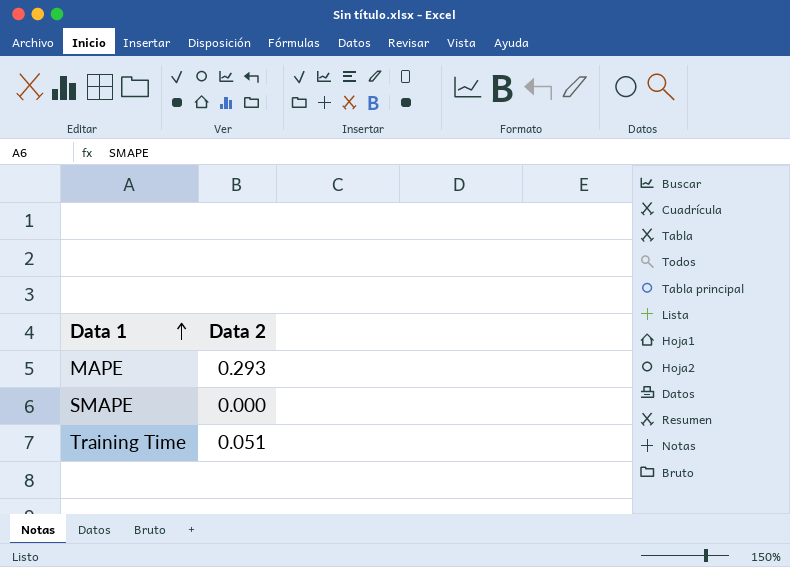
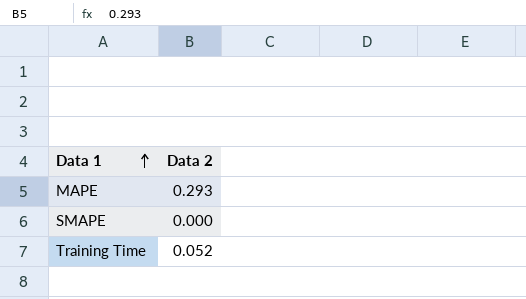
Training Time | Data 2: 0.051 -> 0.052

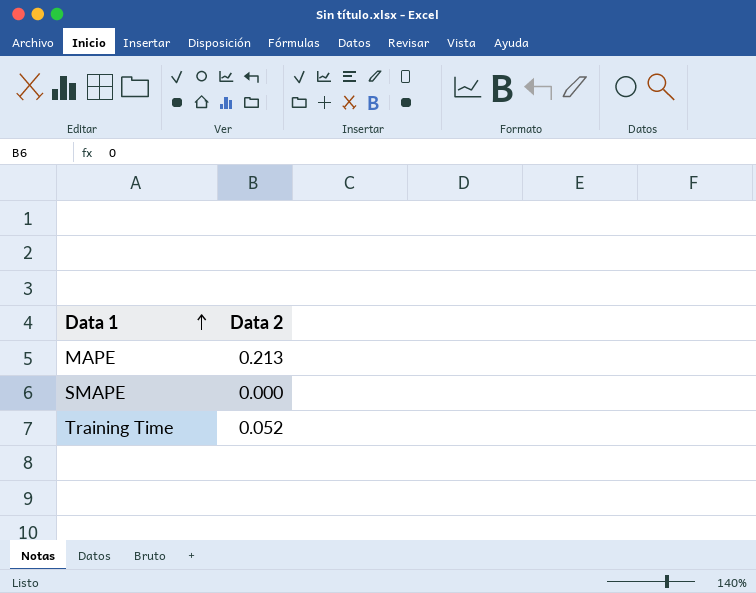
MAPE | Data 2: 0.293 -> 0.213

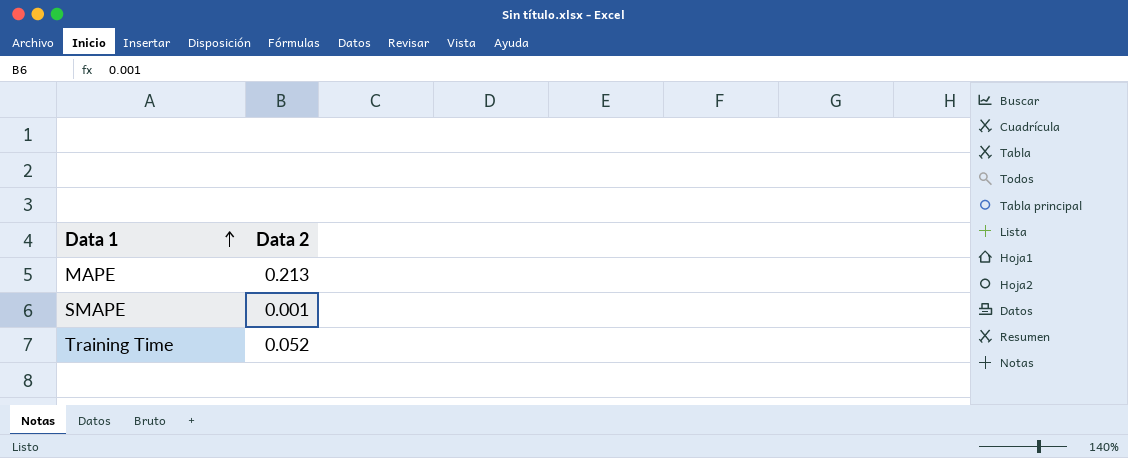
SMAPE | Data 2: 0.000 -> 0.001

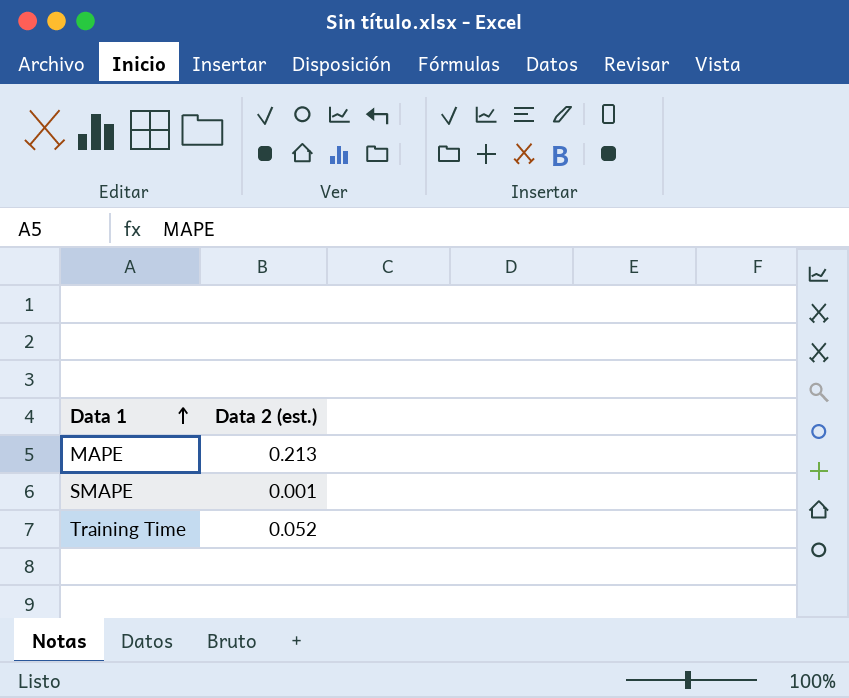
column name: Data 2 -> Data 2 (est.)

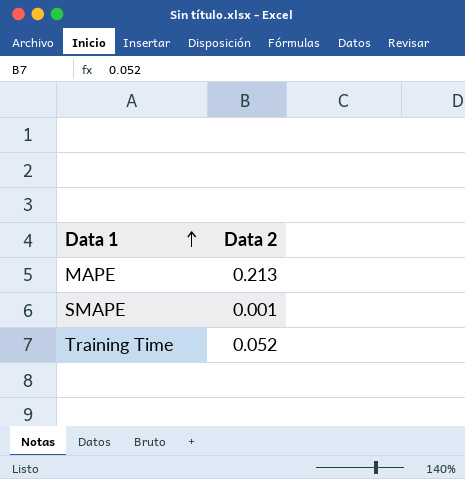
column name: Data 2 (est.) -> Data 2

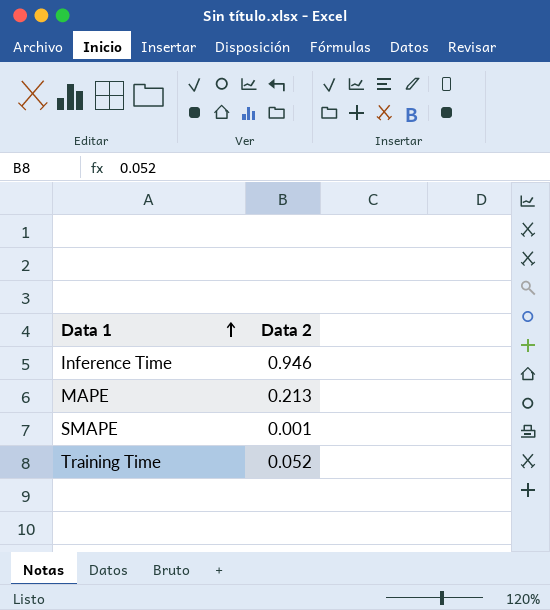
row Inference Time: none -> 0.946

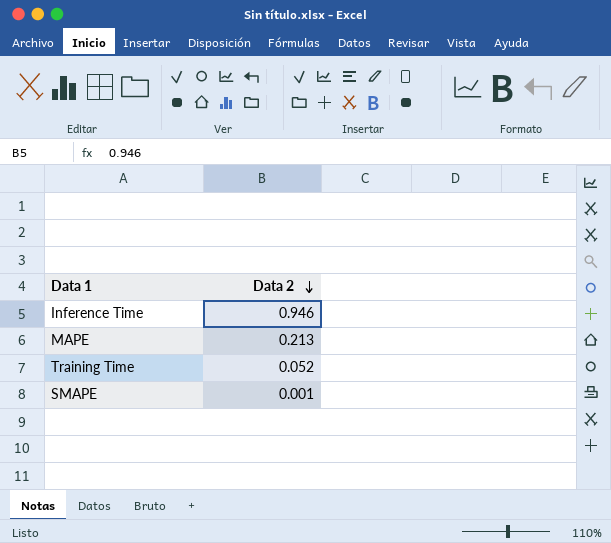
row order: Data 1 ascending -> Data 2 descending

